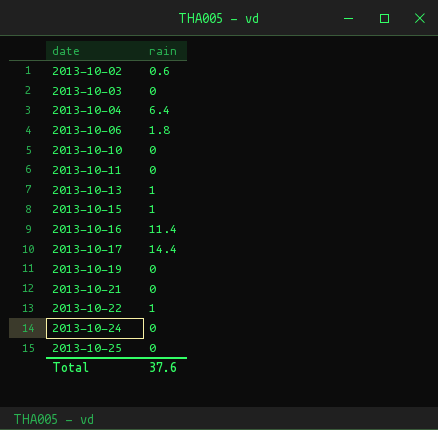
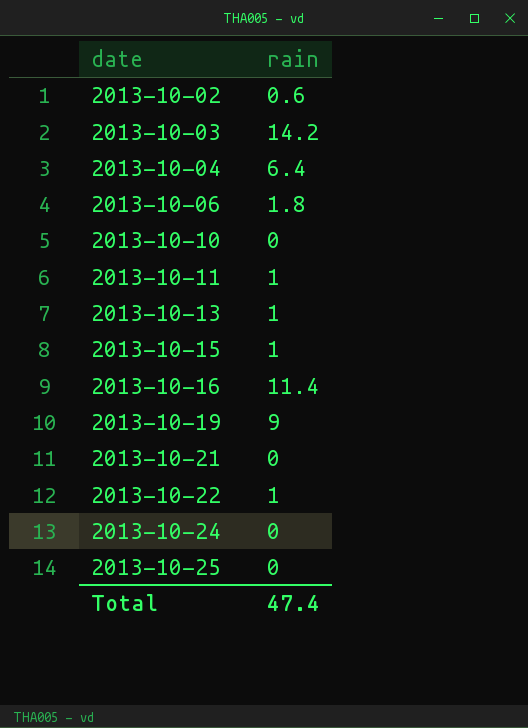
row 2013-10-17: 14.4 -> none
2013-10-03 | rain: 0 -> 14.2
2013-10-11 | rain: 0 -> 1
2013-10-19 | rain: 0 -> 9
Total | rain: 37.6 -> 47.4

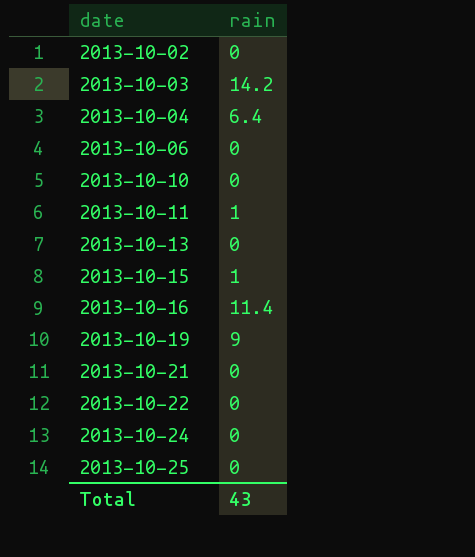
2013-10-02 | rain: 0.6 -> 0
2013-10-06 | rain: 1.8 -> 0
2013-10-13 | rain: 1 -> 0
2013-10-22 | rain: 1 -> 0
Total | rain: 47.4 -> 43

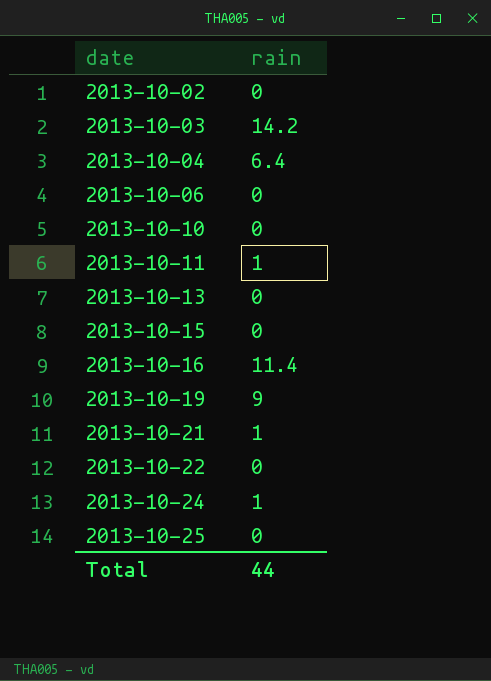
2013-10-15 | rain: 1 -> 0
2013-10-21 | rain: 0 -> 1
2013-10-24 | rain: 0 -> 1
Total | rain: 43 -> 44

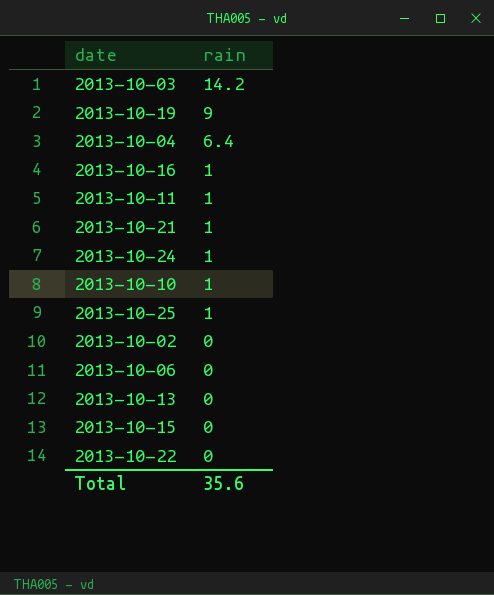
row order: date ascending -> rain descending
2013-10-16 | rain: 11.4 -> 1
2013-10-10 | rain: 0 -> 1
2013-10-25 | rain: 0 -> 1
Total | rain: 44 -> 35.6

